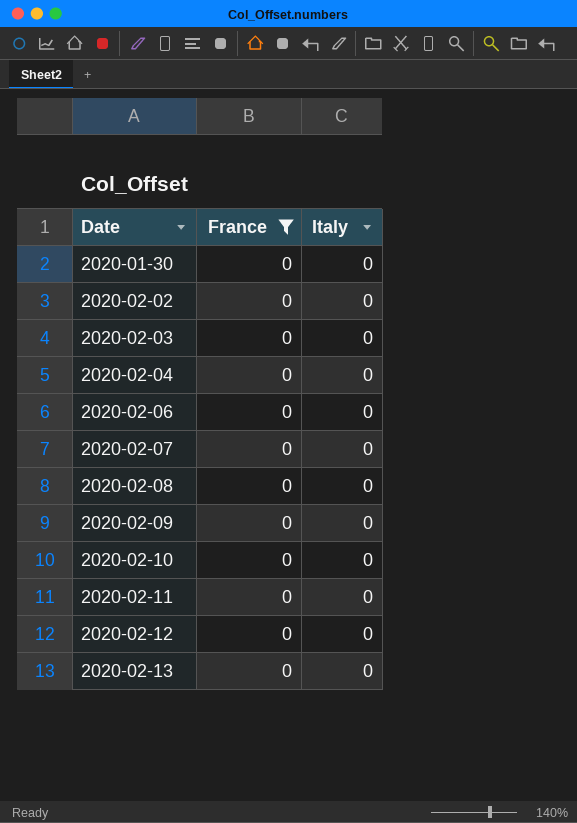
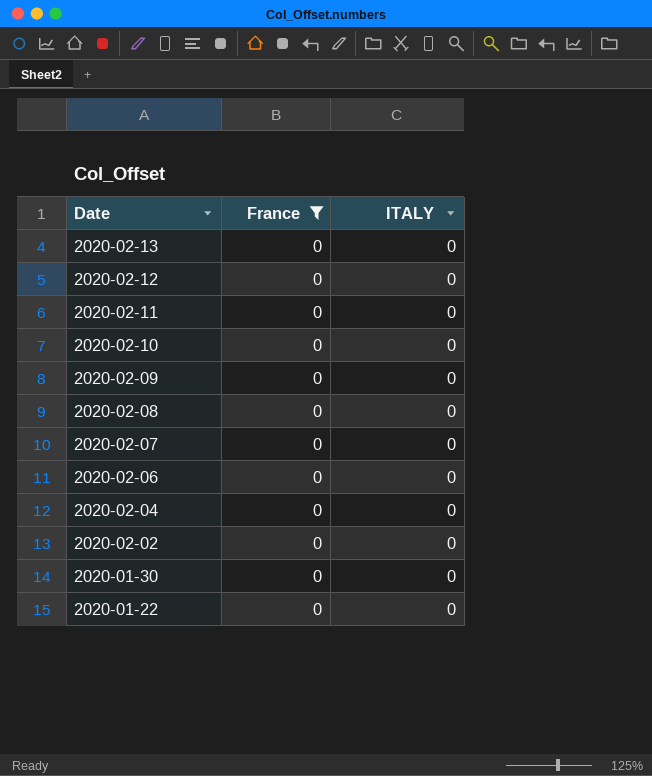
row order: Date ascending -> Date descending
column name: Italy -> ITALY
row 2020-02-03: 0 | 0 -> none
row 2020-01-22: none -> 0 | 0

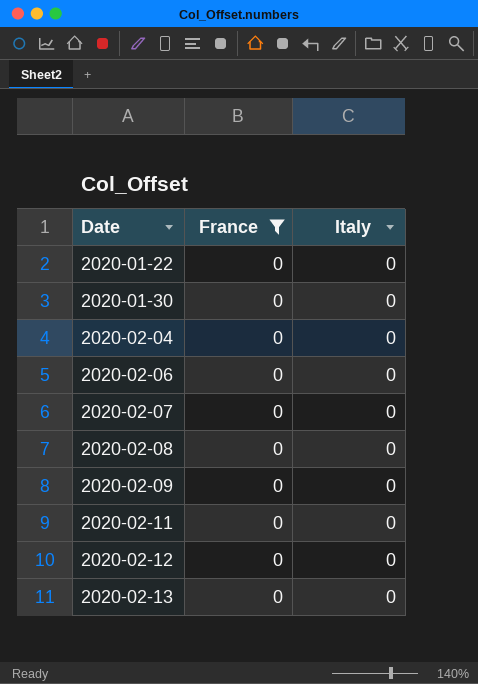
row order: Date descending -> Date ascending
column name: ITALY -> Italy
row 2020-02-10: 0 | 0 -> none
row 2020-02-02: 0 | 0 -> none

